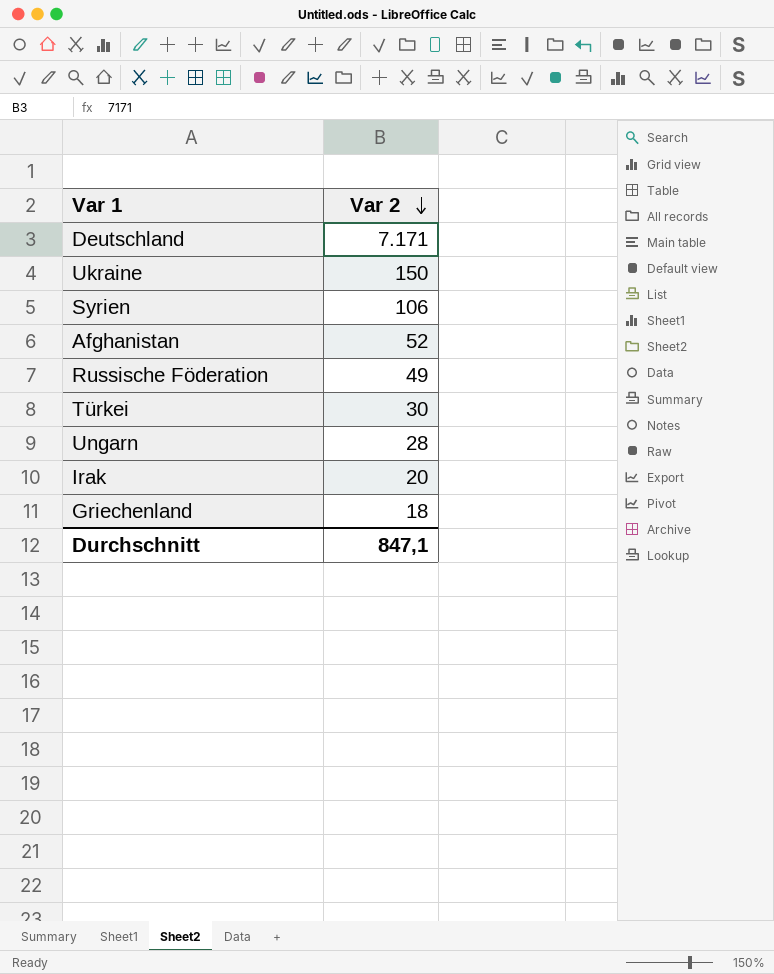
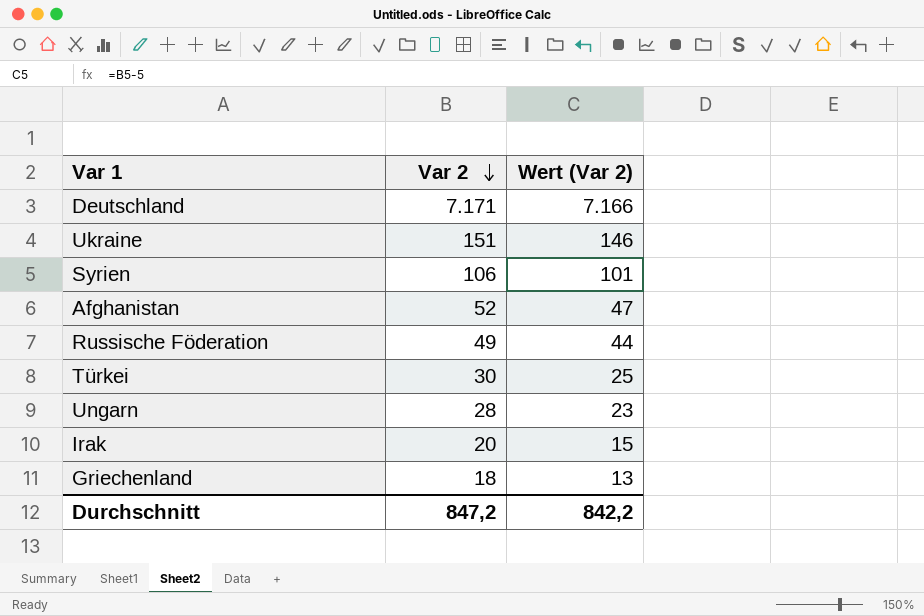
column Wert (Var 2) | formula: none -> [Var 2] - 5
Ukraine | Var 2: 150 -> 151
Durchschnitt | Var 2: 847,1 -> 847,2

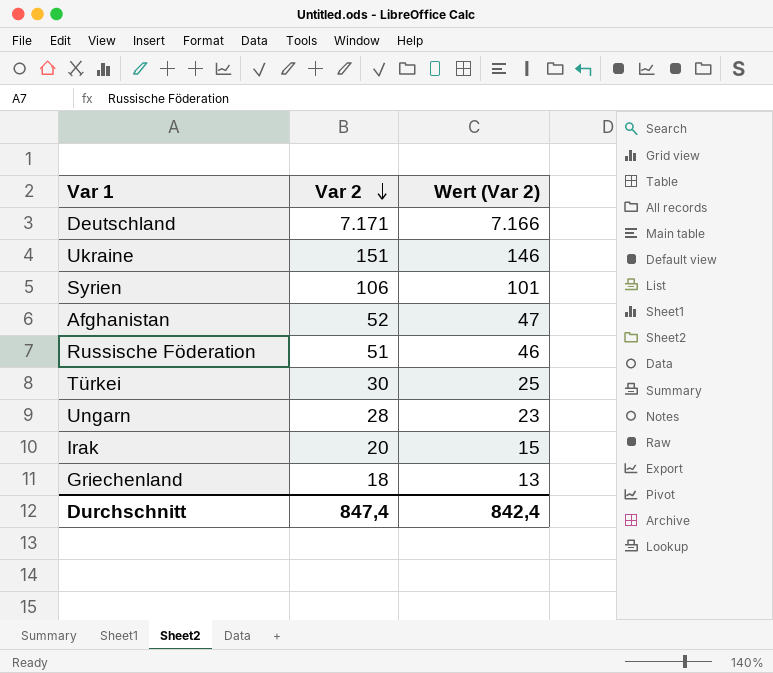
Russische Föderation | Var 2: 49 -> 51
Russische Föderation | Wert (Var 2): 44 -> 46
Durchschnitt | Var 2: 847,2 -> 847,4
Durchschnitt | Wert (Var 2): 842,2 -> 842,4

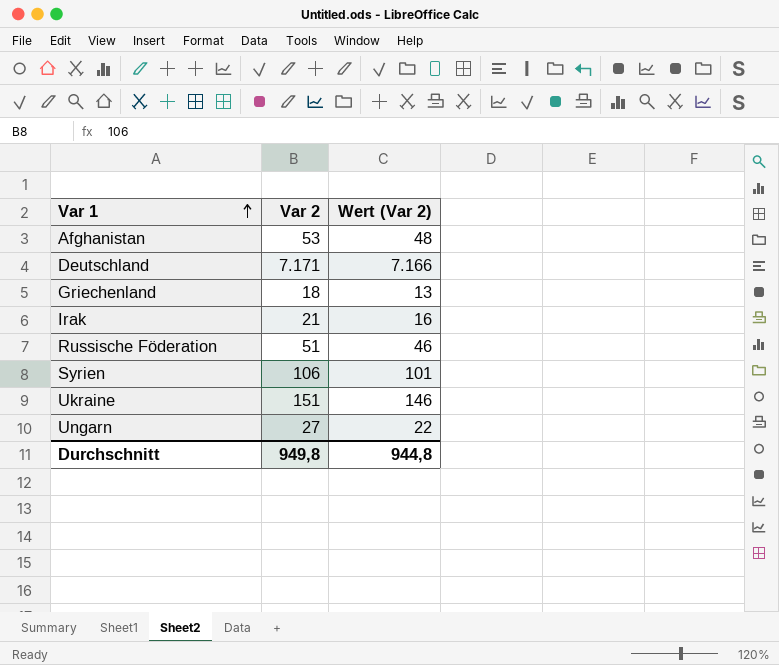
row order: Var 2 descending -> Var 1 ascending
row Türkei: 30 | 25 -> none
Afghanistan | Var 2: 52 -> 53
Afghanistan | Wert (Var 2): 47 -> 48
Irak | Var 2: 20 -> 21
Irak | Wert (Var 2): 15 -> 16
Ungarn | Var 2: 28 -> 27
Ungarn | Wert (Var 2): 23 -> 22
Durchschnitt | Var 2: 847,4 -> 949,8
Durchschnitt | Wert (Var 2): 842,4 -> 944,8

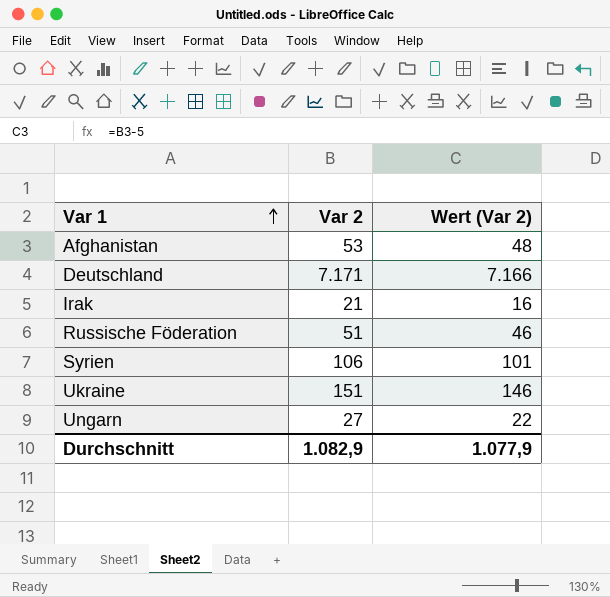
row Griechenland: 18 | 13 -> none
Durchschnitt | Var 2: 949,8 -> 1.082,9
Durchschnitt | Wert (Var 2): 944,8 -> 1.077,9

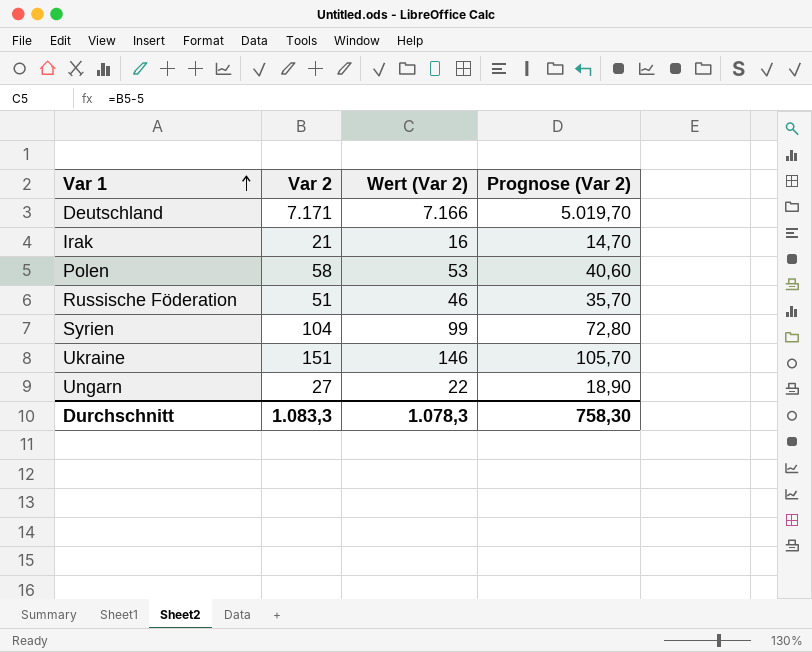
column Prognose (Var 2) | formula: none -> [Var 2] * 0,7
row Afghanistan: 53 | 48 -> none
row Polen: none -> 58 | 53 | 40,60
Syrien | Var 2: 106 -> 104
Syrien | Wert (Var 2): 101 -> 99
Durchschnitt | Var 2: 1.082,9 -> 1.083,3
Durchschnitt | Wert (Var 2): 1.077,9 -> 1.078,3

